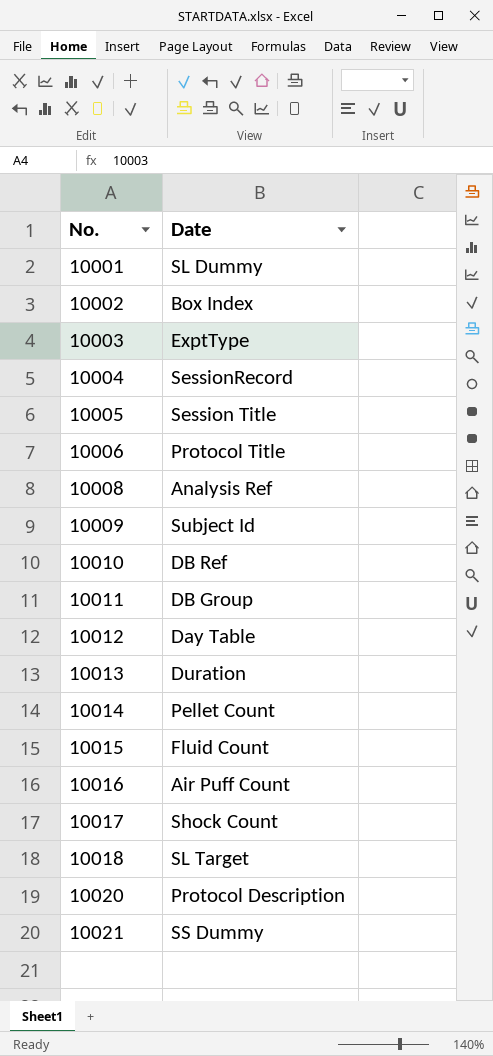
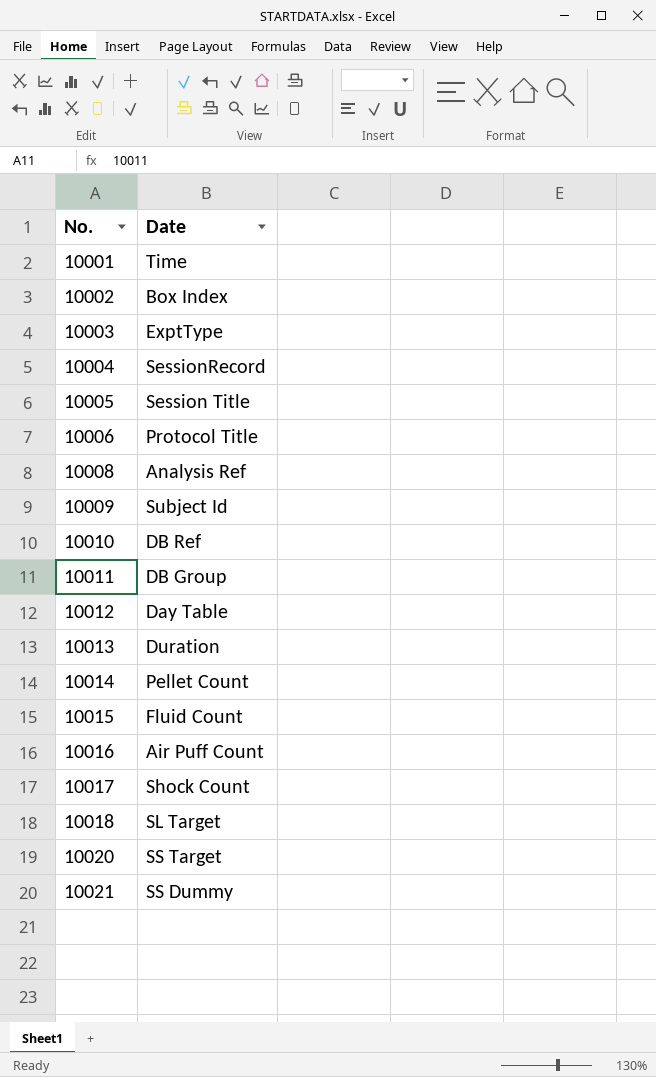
10001 | Date: SL Dummy -> Time
10020 | Date: Protocol Description -> SS Target

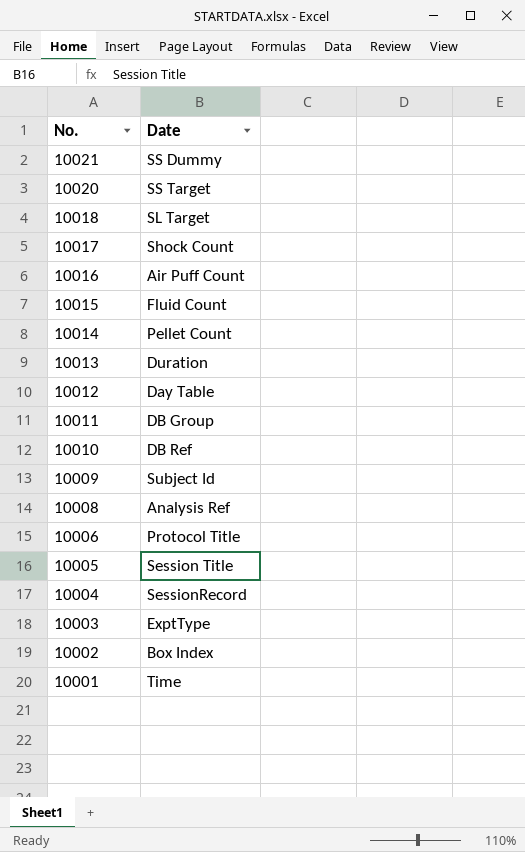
row order: No. ascending -> No. descending

